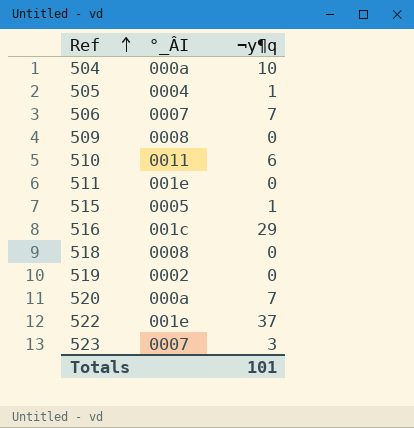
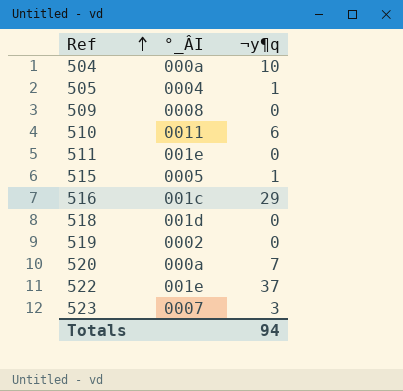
row 506: 0007 | 7 -> none
518 | °_ÂI: 0008 -> 001d
Totals | ¬y¶q: 101 -> 94

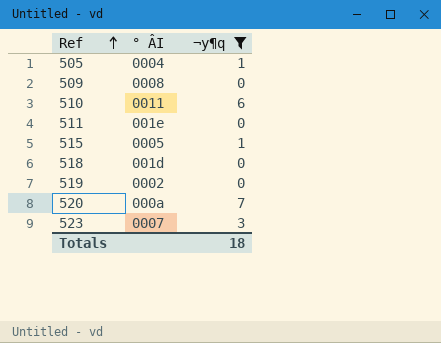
filter: none -> ¬y¶q <= 7
column name: °_ÂI -> ° ÂI
Totals | ¬y¶q: 94 -> 18

